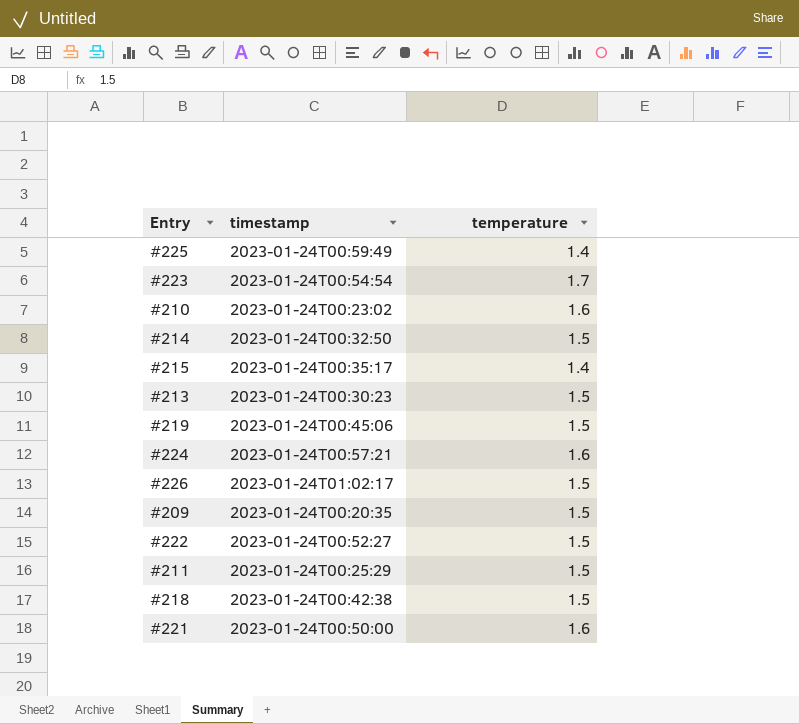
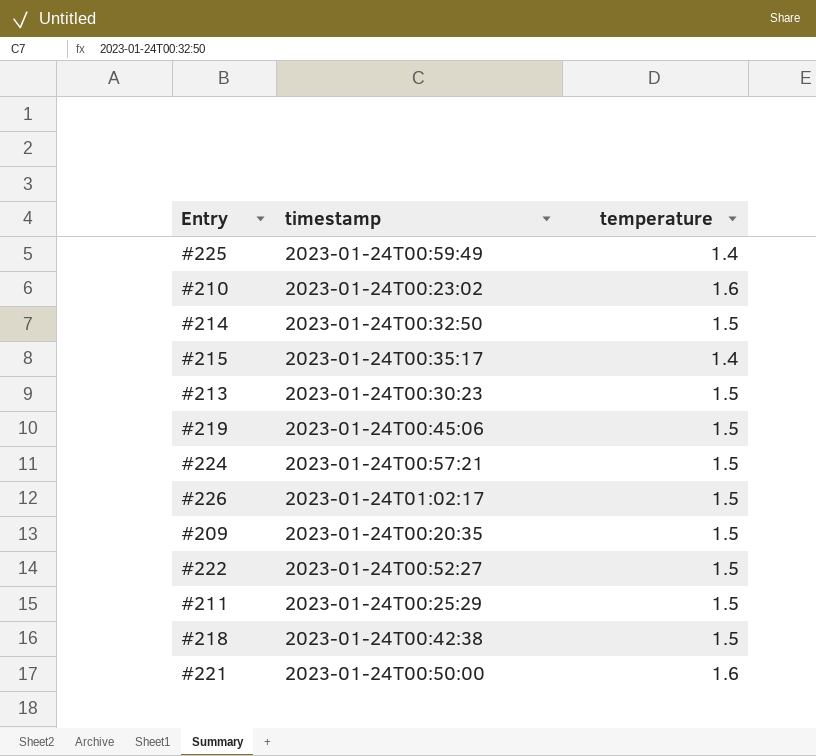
row #223: 2023-01-24T00:54:54 | 1.7 -> none
#224 | temperature: 1.6 -> 1.5

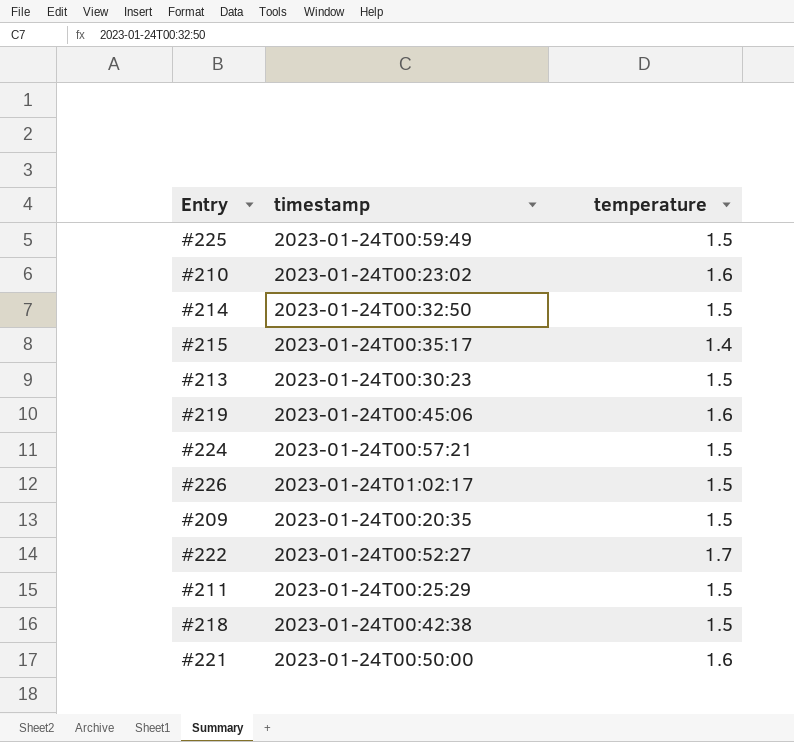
#225 | temperature: 1.4 -> 1.5
#219 | temperature: 1.5 -> 1.6
#222 | temperature: 1.5 -> 1.7

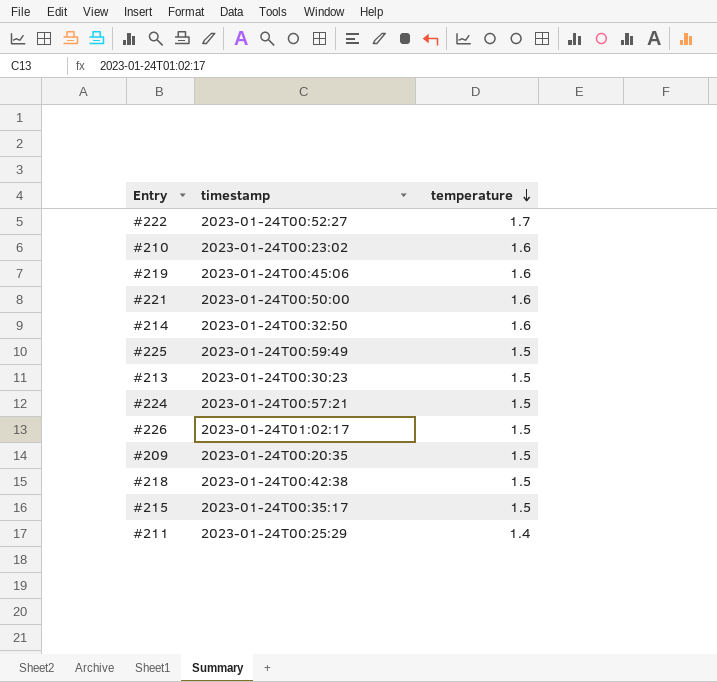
row order: none -> temperature descending
#214 | temperature: 1.5 -> 1.6
#215 | temperature: 1.4 -> 1.5
#211 | temperature: 1.5 -> 1.4

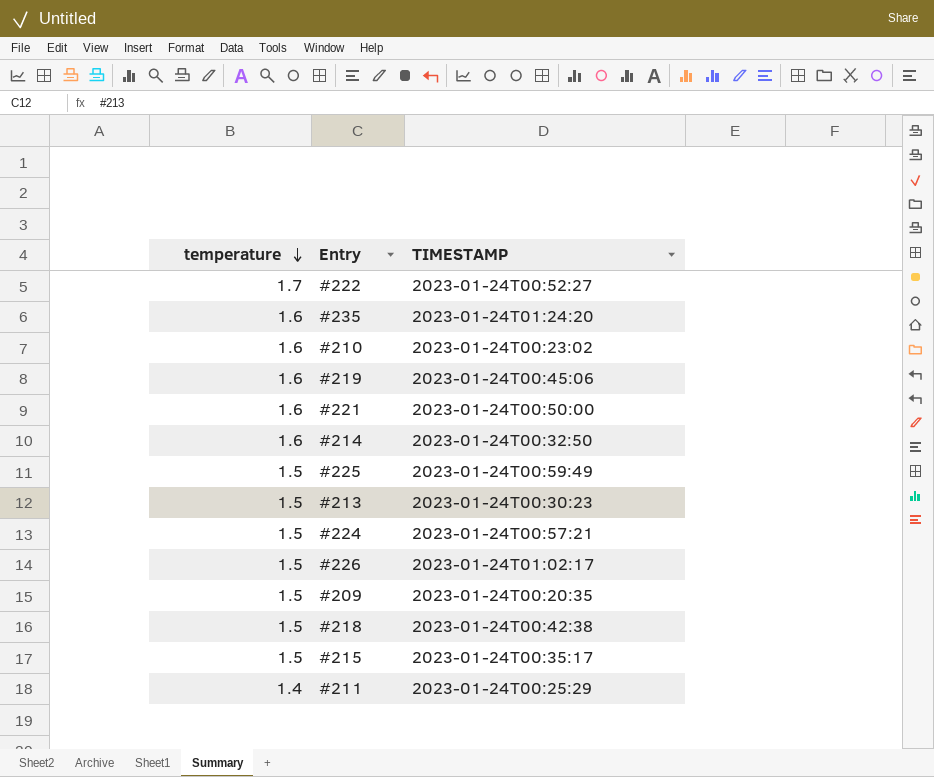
column temperature | position: 3 -> 1
column name: timestamp -> TIMESTAMP
row #235: none -> 1.6 | 2023-01-24T01:24:20

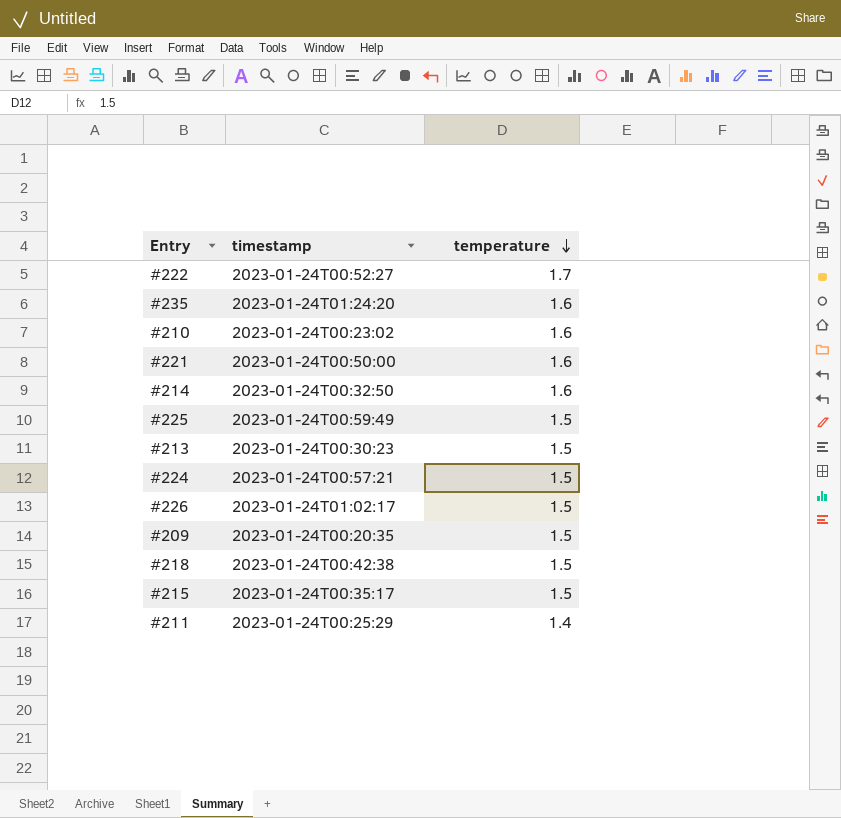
column name: TIMESTAMP -> timestamp
column temperature | position: 1 -> 3
row #219: 1.6 | 2023-01-24T00:45:06 -> none

